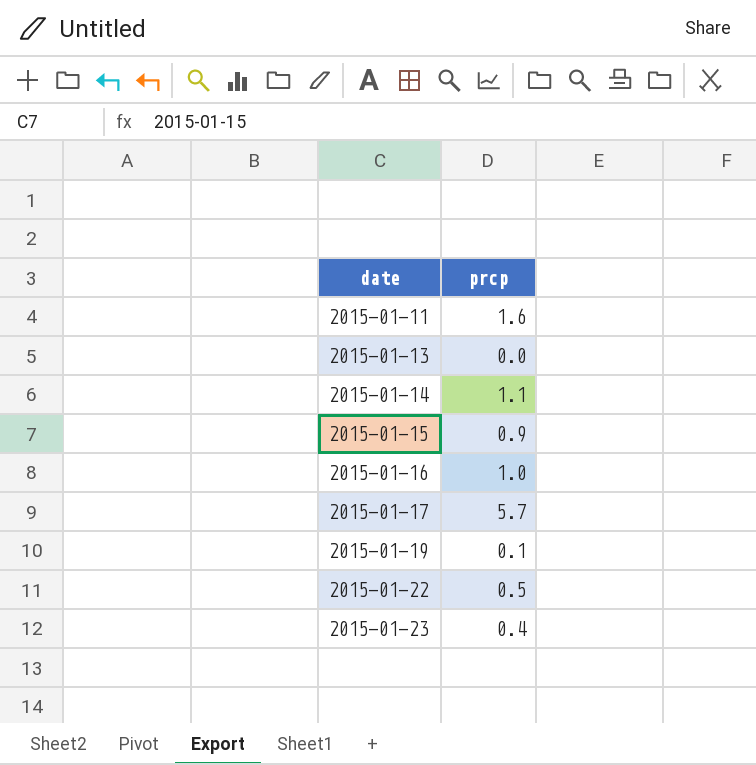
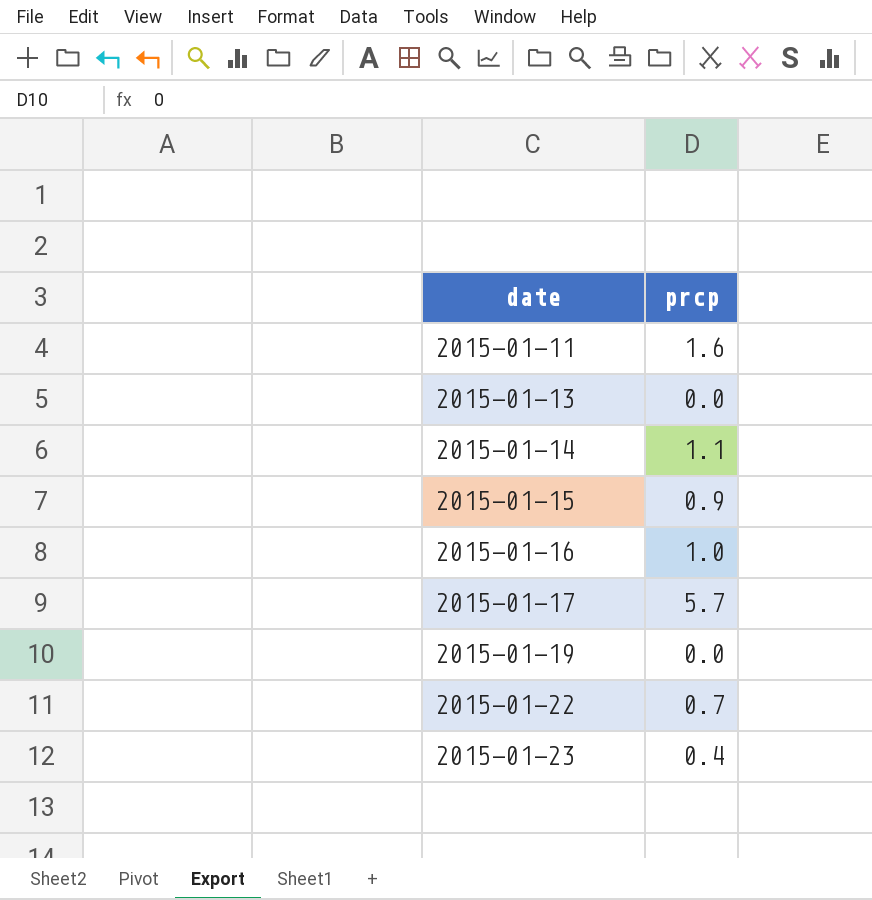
2015-01-19 | prcp: 0.1 -> 0.0
2015-01-22 | prcp: 0.5 -> 0.7

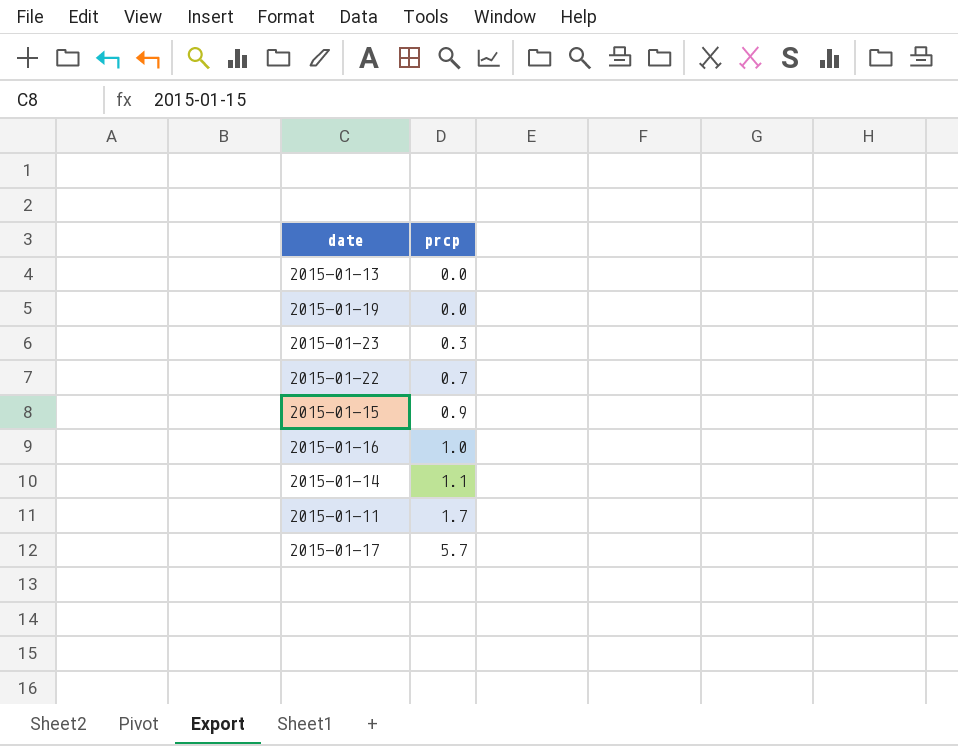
row order: date ascending -> prcp ascending
2015-01-23 | prcp: 0.4 -> 0.3
2015-01-11 | prcp: 1.6 -> 1.7

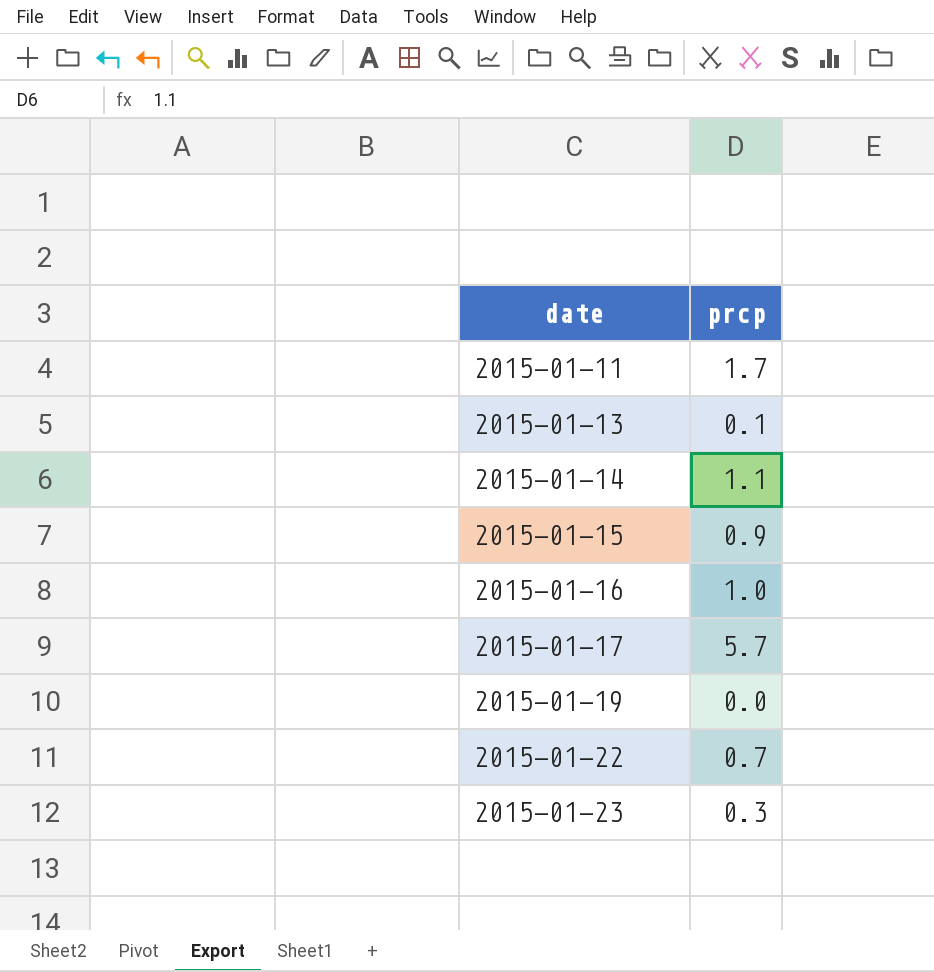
row order: prcp ascending -> date ascending
2015-01-13 | prcp: 0.0 -> 0.1

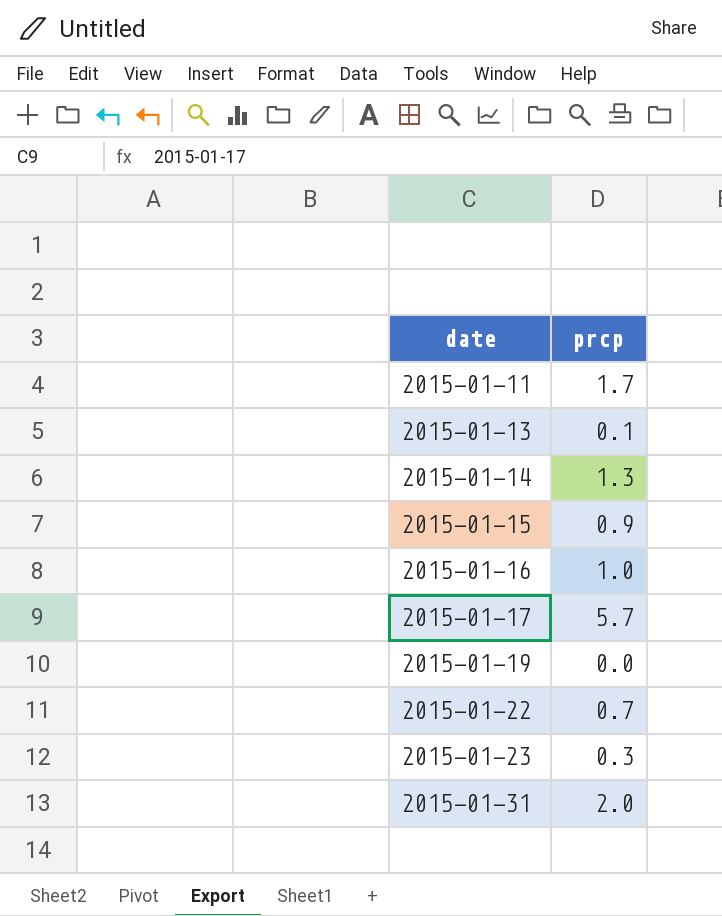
2015-01-14 | prcp: 1.1 -> 1.3
row 2015-01-31: none -> 2.0

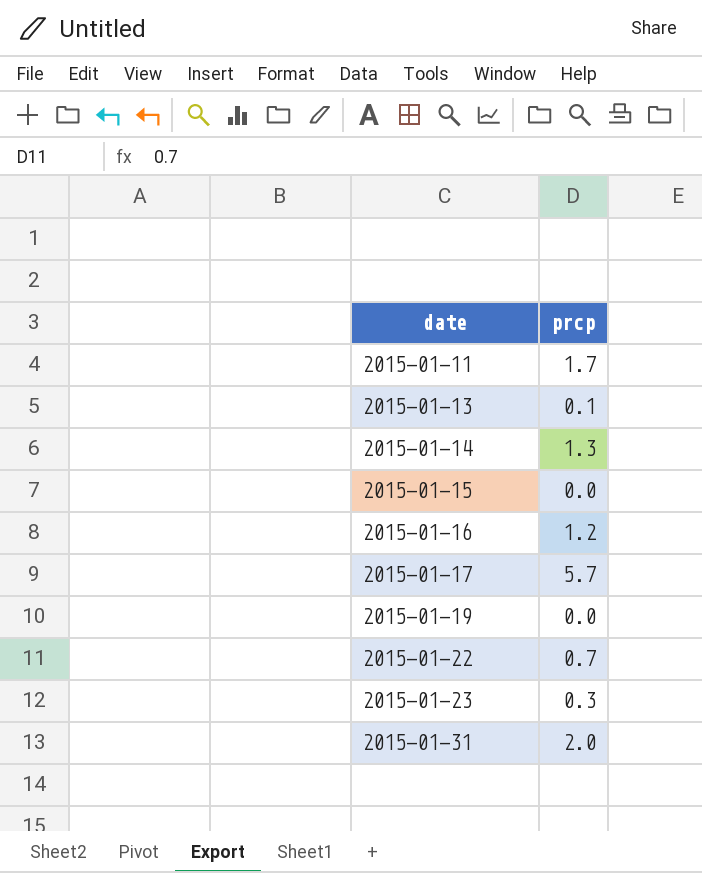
2015-01-15 | prcp: 0.9 -> 0.0
2015-01-16 | prcp: 1.0 -> 1.2

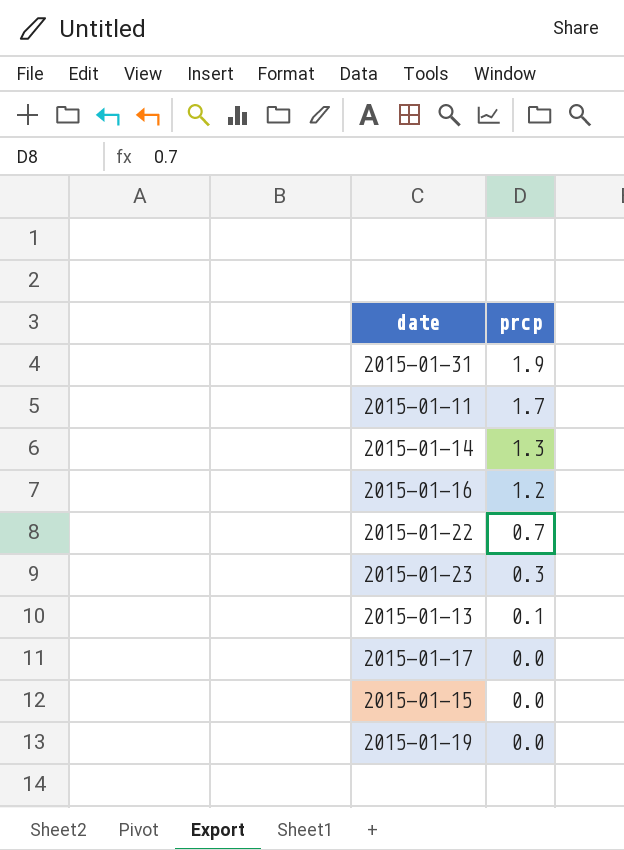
row order: date ascending -> prcp descending
2015-01-31 | prcp: 2.0 -> 1.9
2015-01-17 | prcp: 5.7 -> 0.0

